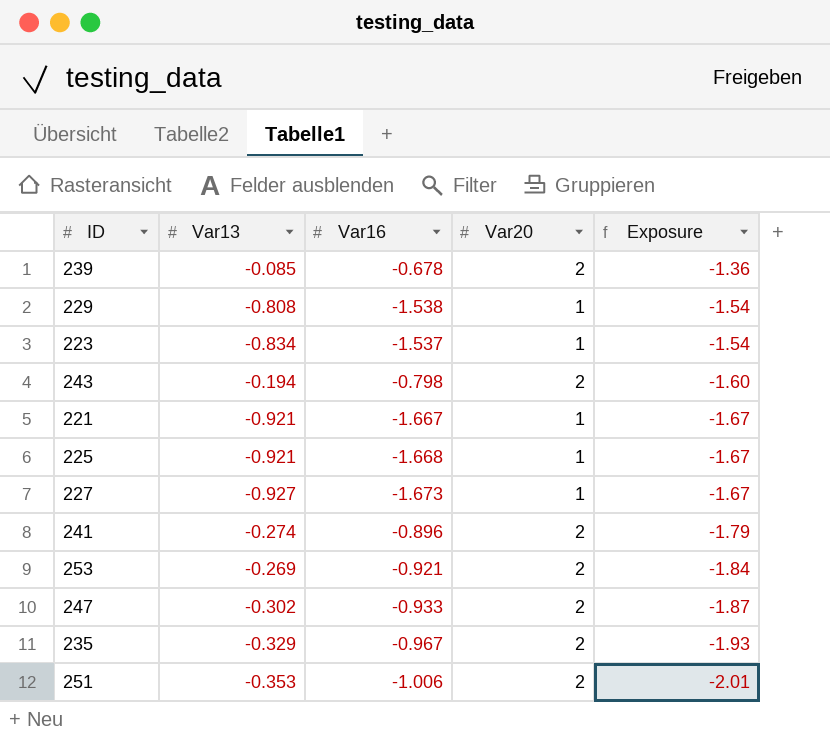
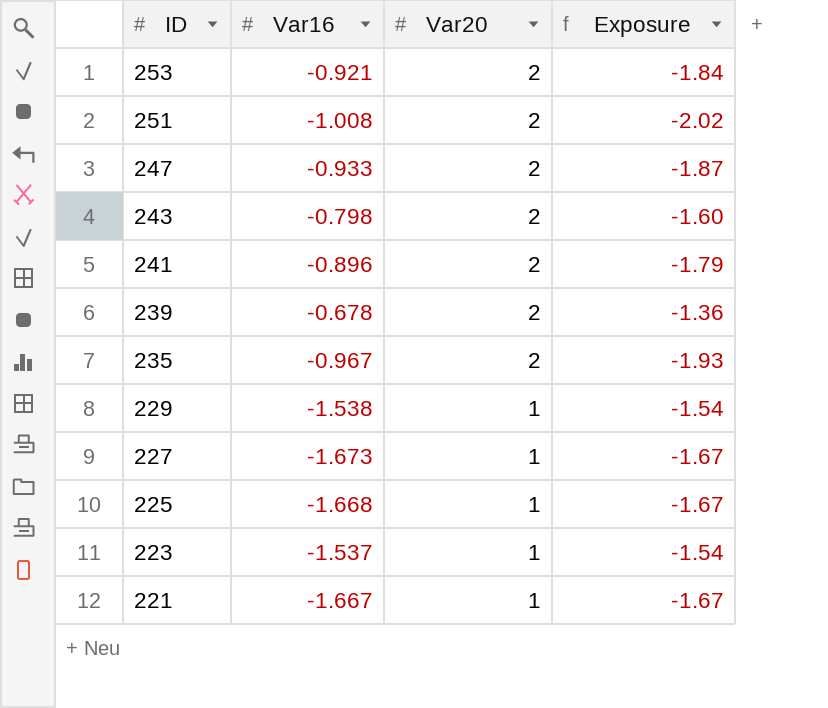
row order: Exposure descending -> ID descending
column Var13 | position: 2 -> none
251 | Var16: -1.006 -> -1.008
251 | Exposure: -2.01 -> -2.02

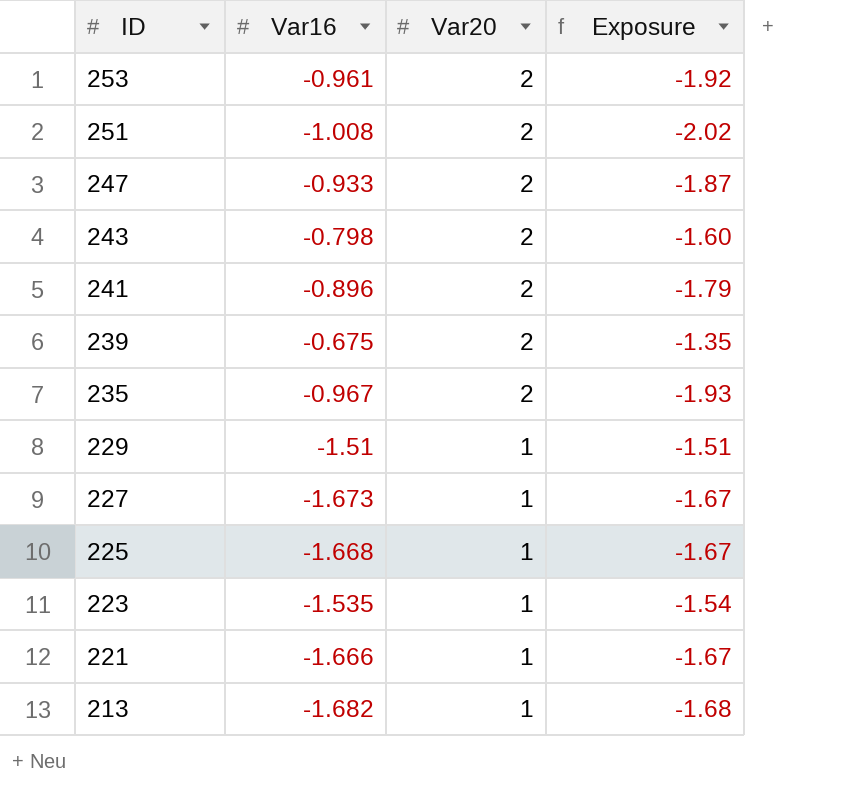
253 | Var16: -0.921 -> -0.961
253 | Exposure: -1.84 -> -1.92
239 | Var16: -0.678 -> -0.675
239 | Exposure: -1.36 -> -1.35
229 | Var16: -1.538 -> -1.51
229 | Exposure: -1.54 -> -1.51
223 | Var16: -1.537 -> -1.535
221 | Var16: -1.667 -> -1.666
row 213: none -> -1.682 | 1 | -1.68

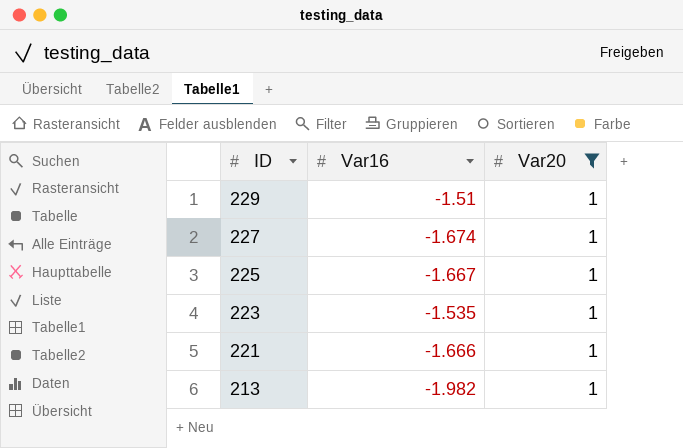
filter: none -> Var20 = 1
column Exposure | formula: [Var16] * [Var20] -> none
227 | Var16: -1.673 -> -1.674
225 | Var16: -1.668 -> -1.667
213 | Var16: -1.682 -> -1.982

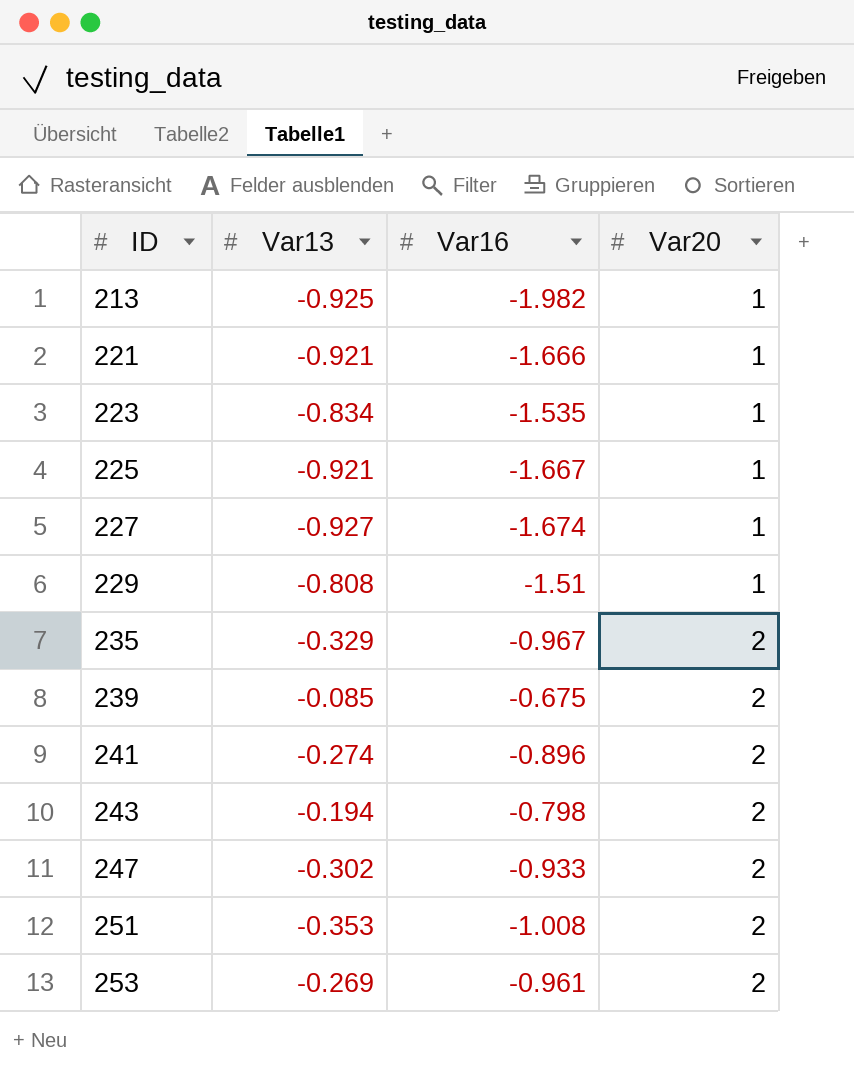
filter: Var20 = 1 -> none
row order: ID descending -> ID ascending
column Var13 | position: none -> 2

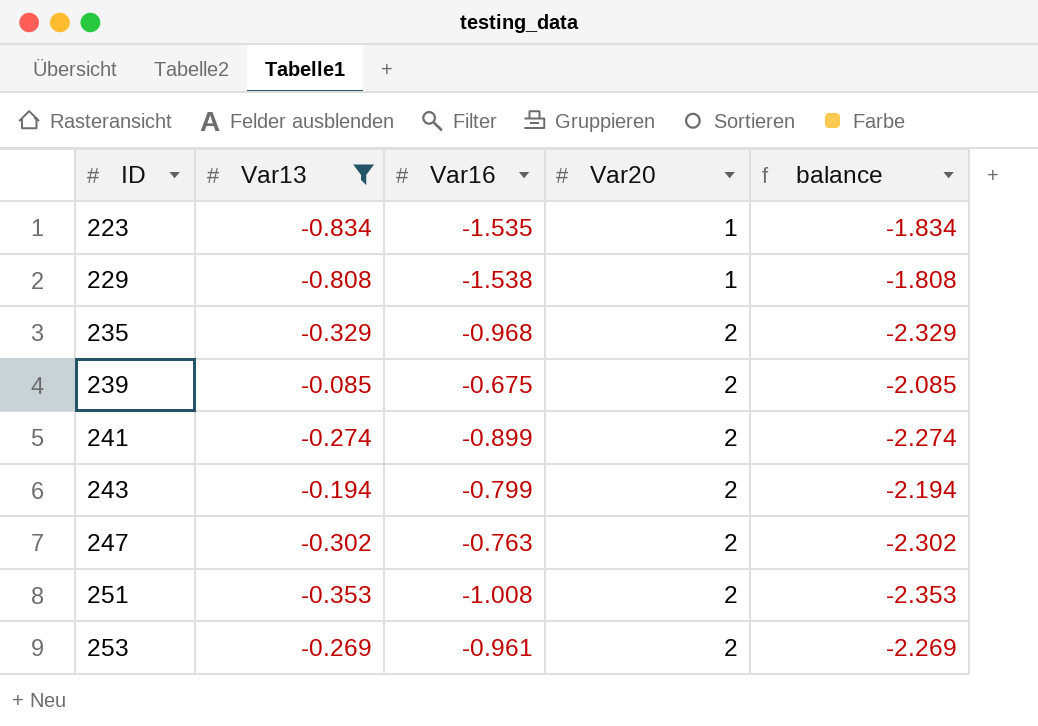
filter: none -> Var13 >= -0.834
column balance | formula: none -> [Var13] - [Var20]
229 | Var16: -1.51 -> -1.538
235 | Var16: -0.967 -> -0.968
241 | Var16: -0.896 -> -0.899
243 | Var16: -0.798 -> -0.799
247 | Var16: -0.933 -> -0.763

